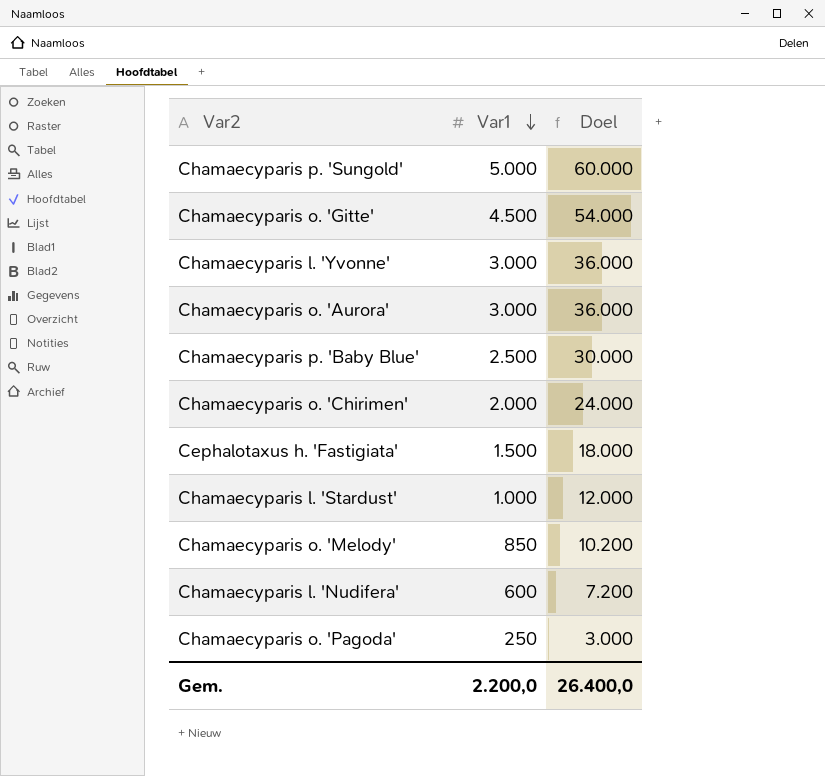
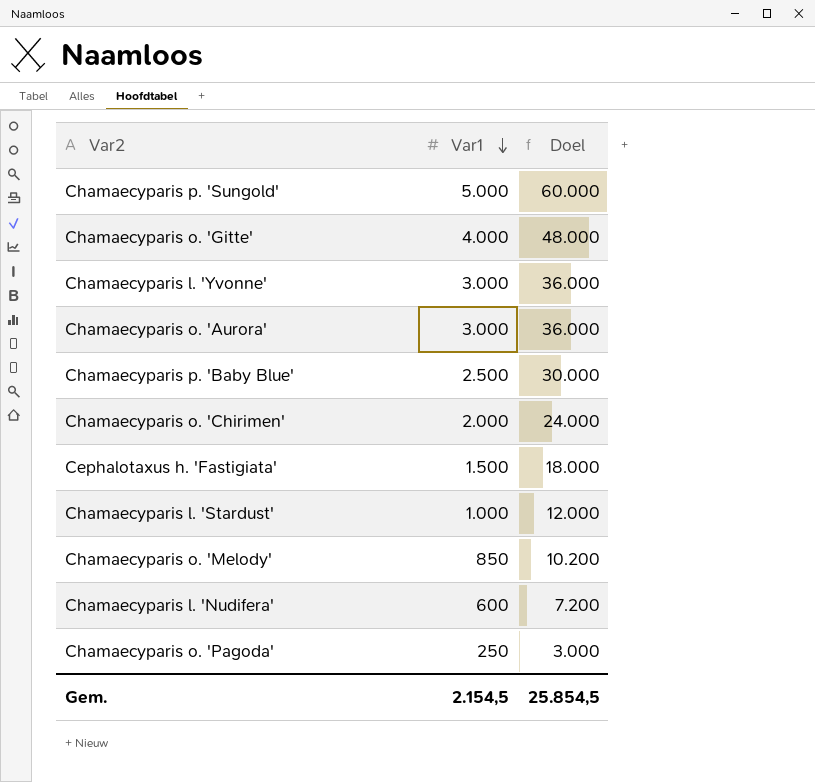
Chamaecyparis o. 'Gitte' | Var1: 4.500 -> 4.000
Chamaecyparis o. 'Gitte' | Doel: 54.000 -> 48.000
Gem. | Var1: 2.200,0 -> 2.154,5
Gem. | Doel: 26.400,0 -> 25.854,5

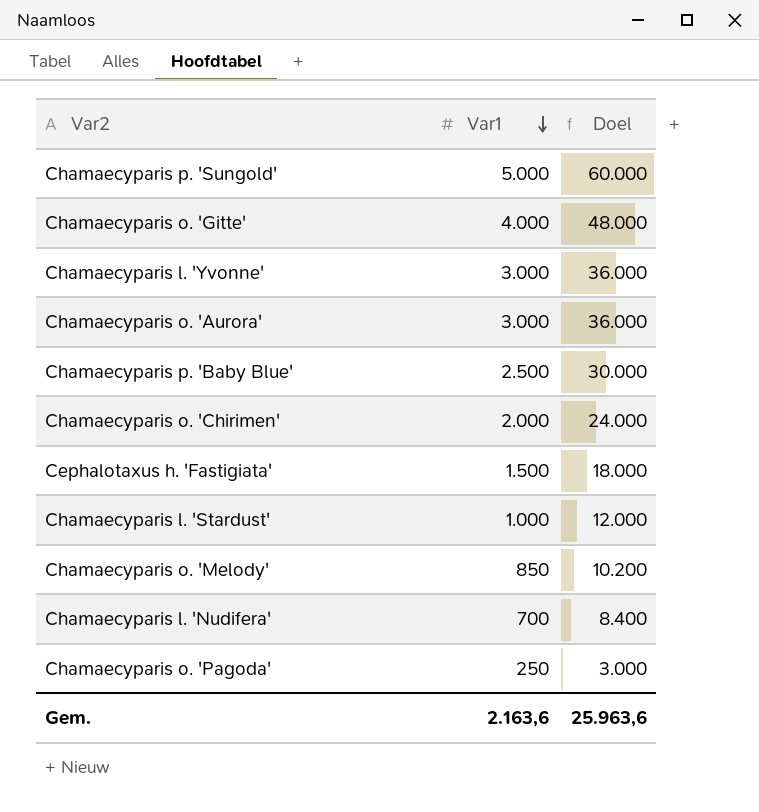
Chamaecyparis l. 'Nudifera' | Var1: 600 -> 700
Chamaecyparis l. 'Nudifera' | Doel: 7.200 -> 8.400
Gem. | Var1: 2.154,5 -> 2.163,6
Gem. | Doel: 25.854,5 -> 25.963,6

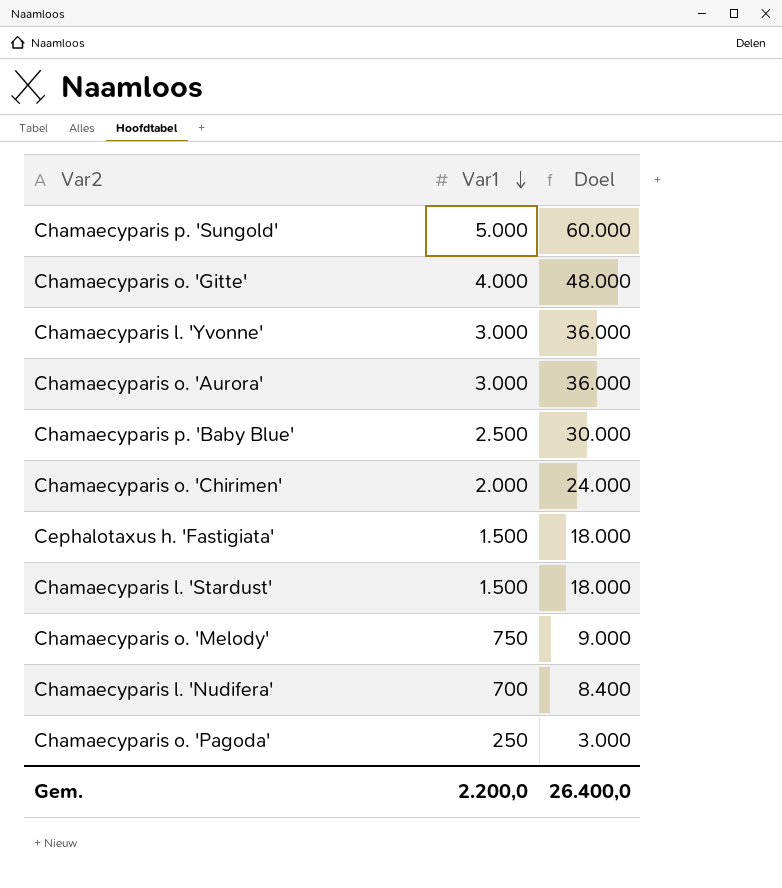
Chamaecyparis l. 'Stardust' | Var1: 1.000 -> 1.500
Chamaecyparis l. 'Stardust' | Doel: 12.000 -> 18.000
Chamaecyparis o. 'Melody' | Var1: 850 -> 750
Chamaecyparis o. 'Melody' | Doel: 10.200 -> 9.000
Gem. | Var1: 2.163,6 -> 2.200,0
Gem. | Doel: 25.963,6 -> 26.400,0

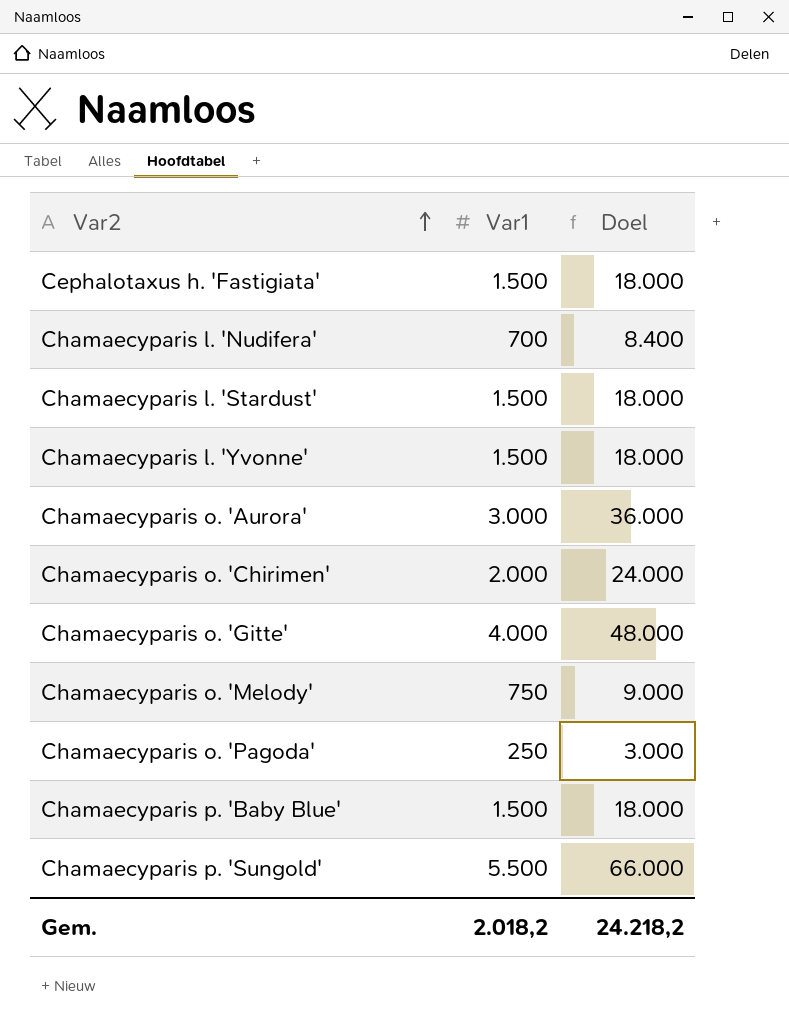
row order: Var1 descending -> Var2 ascending
Chamaecyparis l. 'Yvonne' | Var1: 3.000 -> 1.500
Chamaecyparis l. 'Yvonne' | Doel: 36.000 -> 18.000
Chamaecyparis p. 'Baby Blue' | Var1: 2.500 -> 1.500
Chamaecyparis p. 'Baby Blue' | Doel: 30.000 -> 18.000
Chamaecyparis p. 'Sungold' | Var1: 5.000 -> 5.500
Chamaecyparis p. 'Sungold' | Doel: 60.000 -> 66.000
Gem. | Var1: 2.200,0 -> 2.018,2
Gem. | Doel: 26.400,0 -> 24.218,2

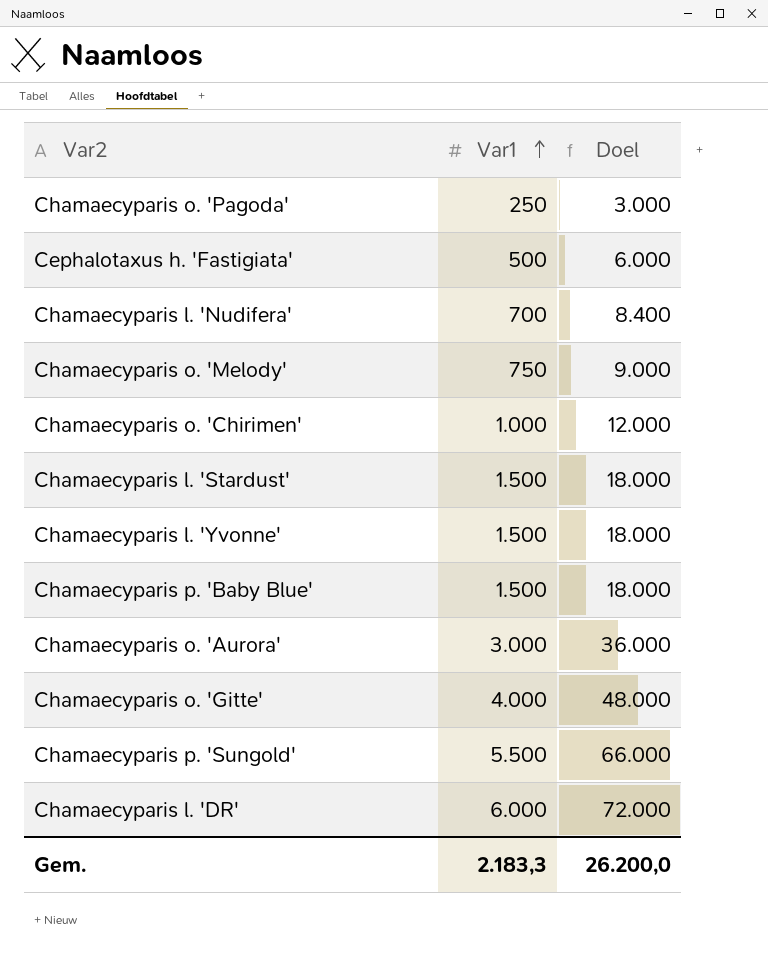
row order: Var2 ascending -> Var1 ascending
Cephalotaxus h. 'Fastigiata' | Var1: 1.500 -> 500
Cephalotaxus h. 'Fastigiata' | Doel: 18.000 -> 6.000
Chamaecyparis o. 'Chirimen' | Var1: 2.000 -> 1.000
Chamaecyparis o. 'Chirimen' | Doel: 24.000 -> 12.000
row Chamaecyparis l. 'DR': none -> 6.000 | 72.000
Gem. | Var1: 2.018,2 -> 2.183,3
Gem. | Doel: 24.218,2 -> 26.200,0

